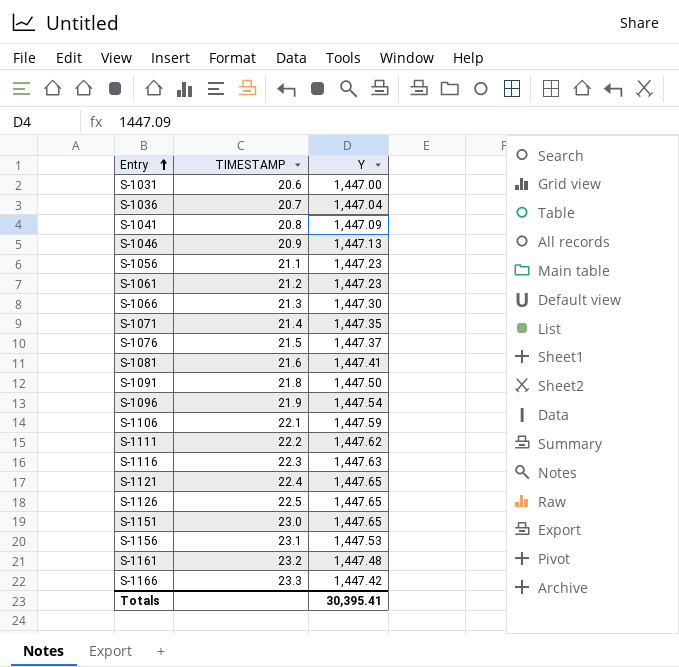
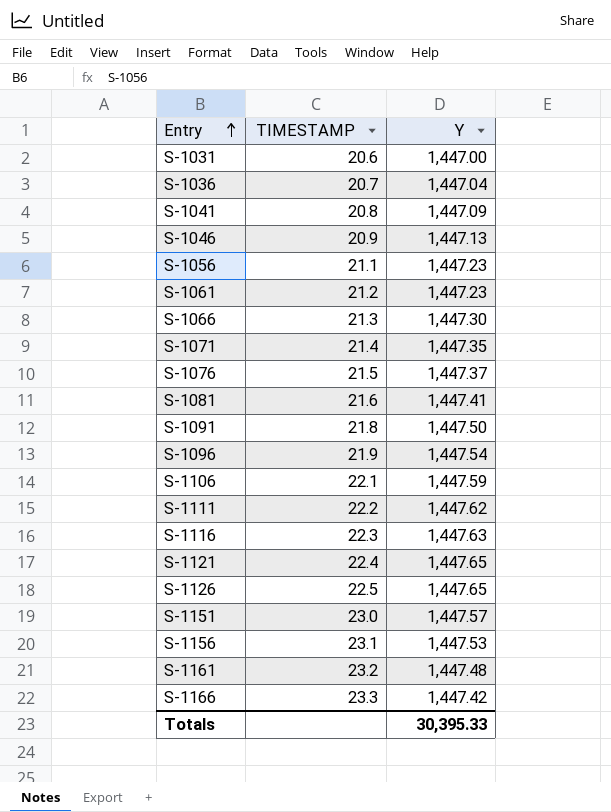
S-1151 | Y: 1,447.65 -> 1,447.57
Totals | Y: 30,395.41 -> 30,395.33

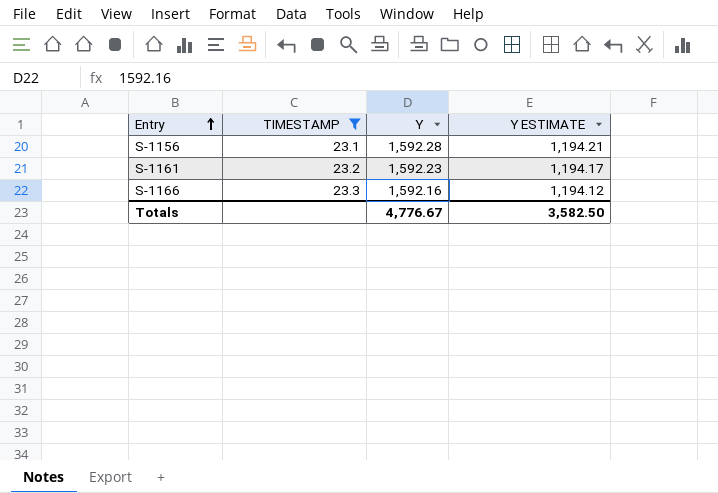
filter: none -> TIMESTAMP >= 23.1
column Y ESTIMATE | formula: none -> [Y] * 0.75
S-1156 | Y: 1,447.53 -> 1,592.28
S-1161 | Y: 1,447.48 -> 1,592.23
S-1166 | Y: 1,447.42 -> 1,592.16
Totals | Y: 30,395.33 -> 4,776.67

